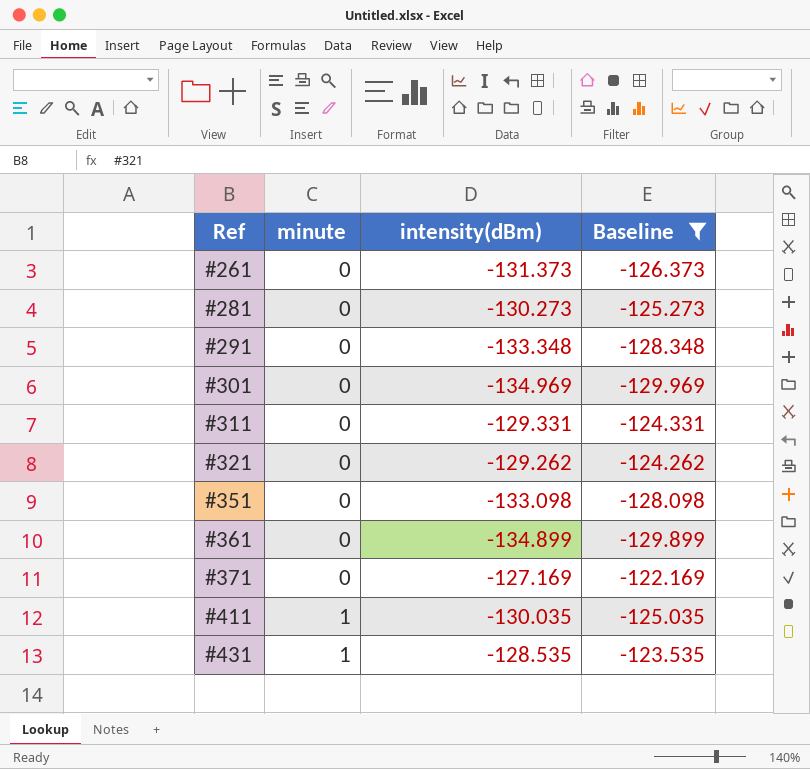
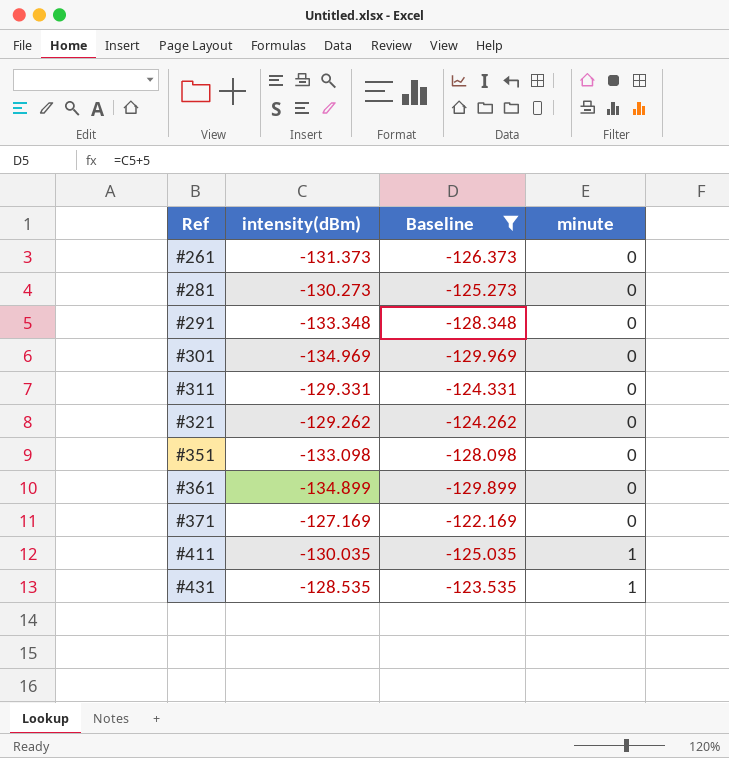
column minute | position: 2 -> 4

